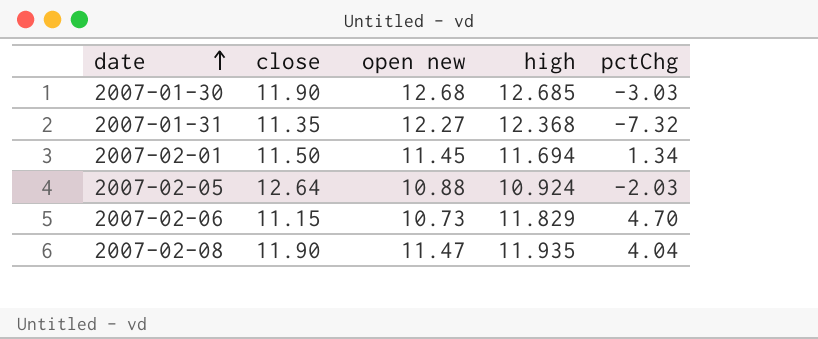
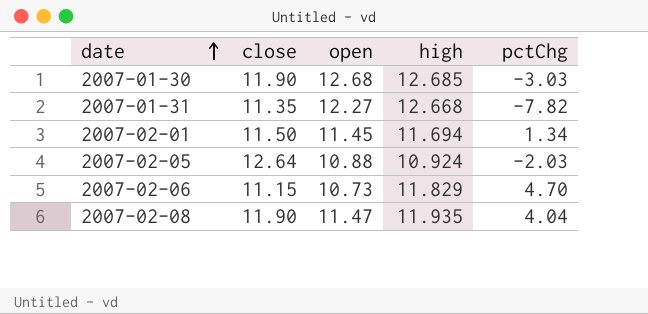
column name: open new -> open
2007-01-31 | high: 12.368 -> 12.668
2007-01-31 | pctChg: -7.32 -> -7.82

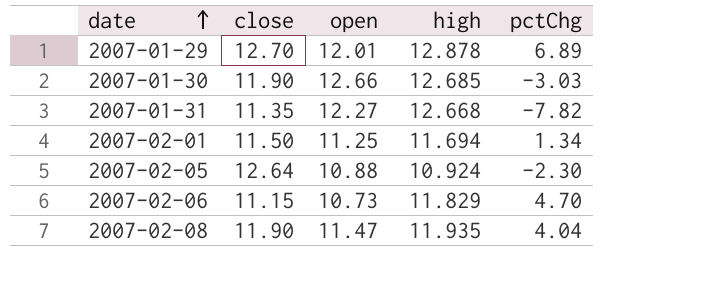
row 2007-01-29: none -> 12.70 | 12.01 | 12.878 | 6.89
2007-01-30 | open: 12.68 -> 12.66
2007-02-01 | open: 11.45 -> 11.25
2007-02-05 | pctChg: -2.03 -> -2.30

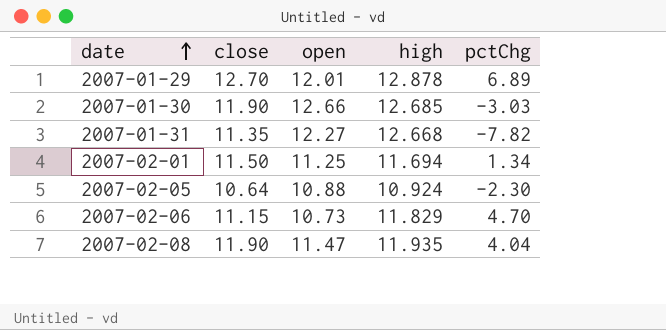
2007-02-05 | close: 12.64 -> 10.64

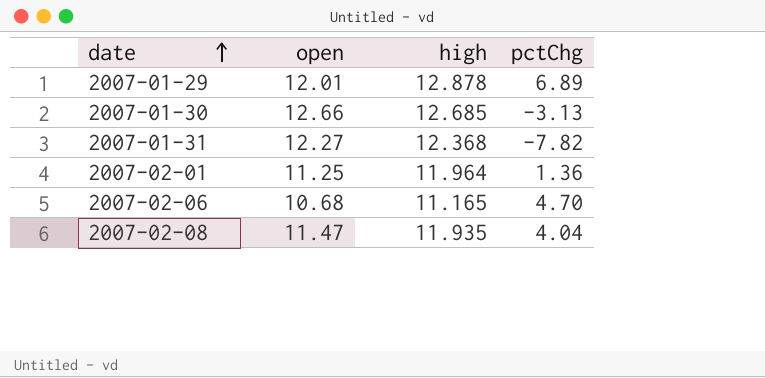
column close | position: 2 -> none
row 2007-02-05: 10.64 | 10.88 | 10.924 | -2.30 -> none
2007-01-30 | pctChg: -3.03 -> -3.13
2007-01-31 | high: 12.668 -> 12.368
2007-02-01 | high: 11.694 -> 11.964
2007-02-01 | pctChg: 1.34 -> 1.36
2007-02-06 | open: 10.73 -> 10.68
2007-02-06 | high: 11.829 -> 11.165

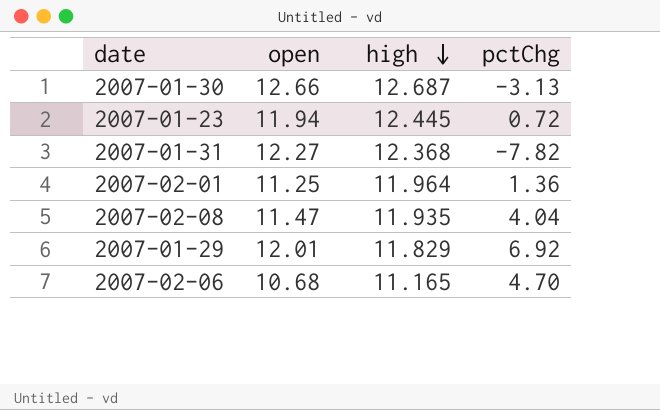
row order: date ascending -> high descending
2007-01-30 | high: 12.685 -> 12.687
row 2007-01-23: none -> 11.94 | 12.445 | 0.72
2007-01-29 | high: 12.878 -> 11.829
2007-01-29 | pctChg: 6.89 -> 6.92

